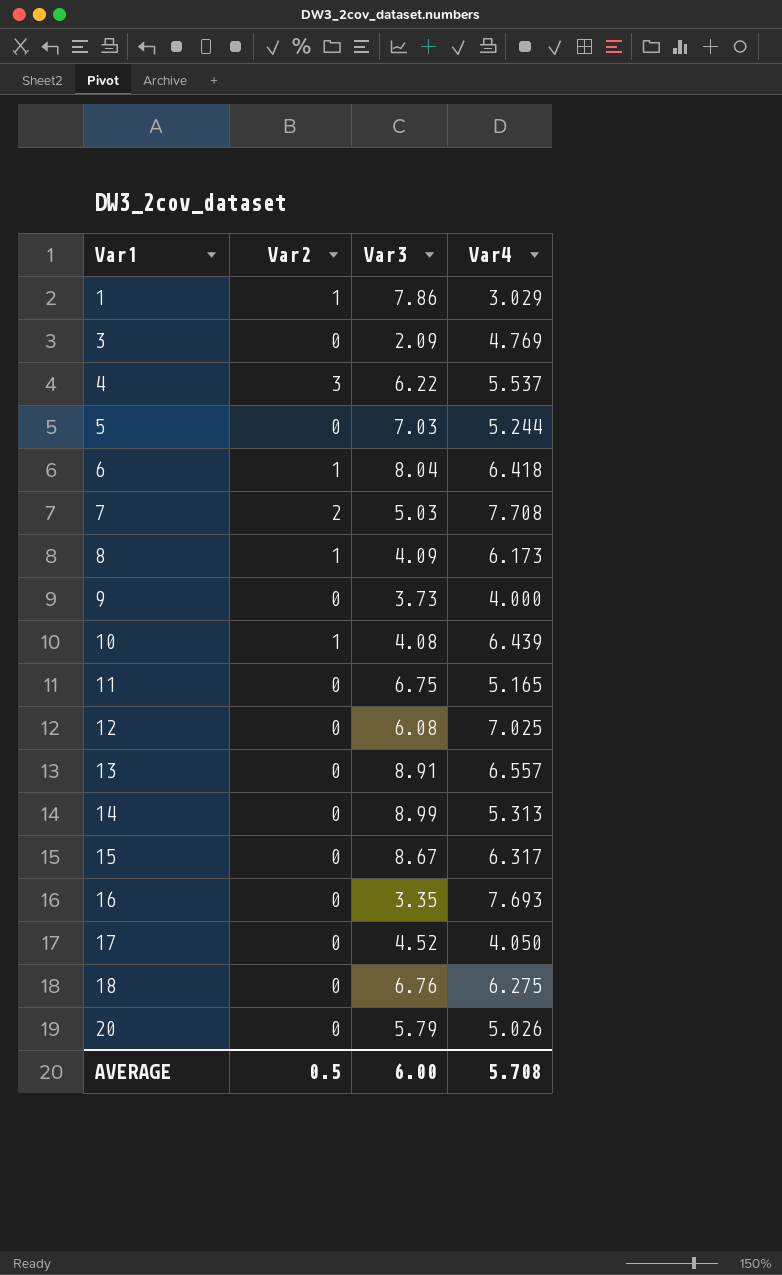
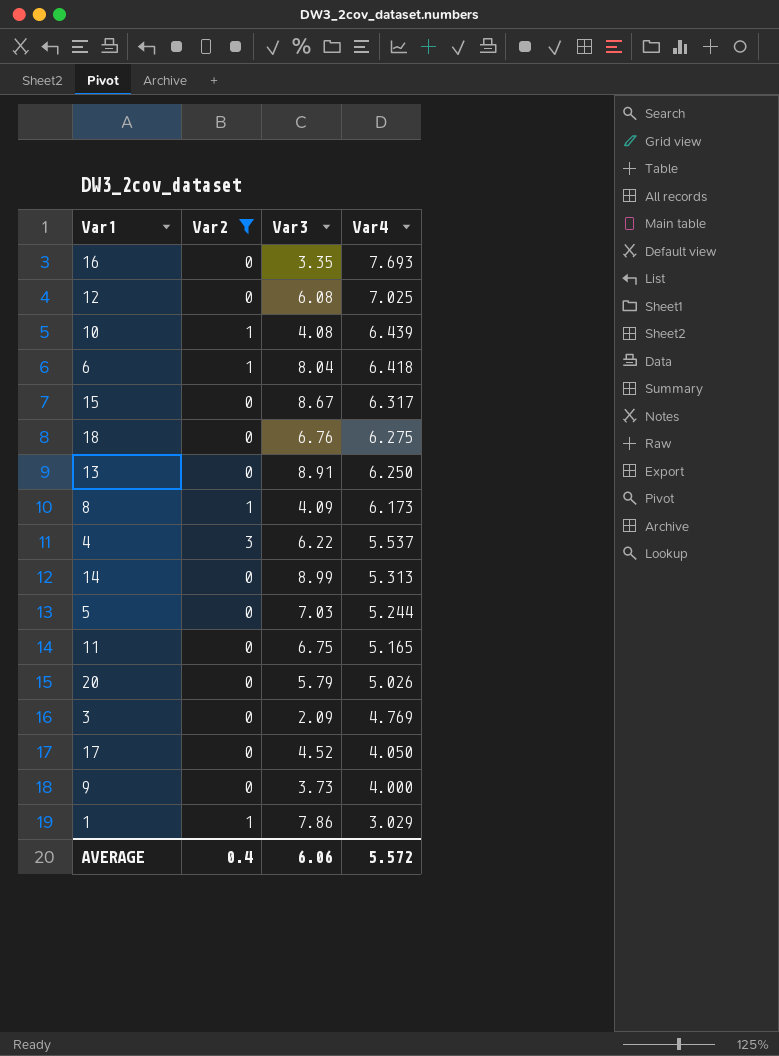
filter: none -> Var2 != 2
row order: Var1 ascending -> Var4 descending
13 | Var4: 6.557 -> 6.250
AVERAGE | Var2: 0.5 -> 0.4
AVERAGE | Var3: 6.00 -> 6.06
AVERAGE | Var4: 5.708 -> 5.572

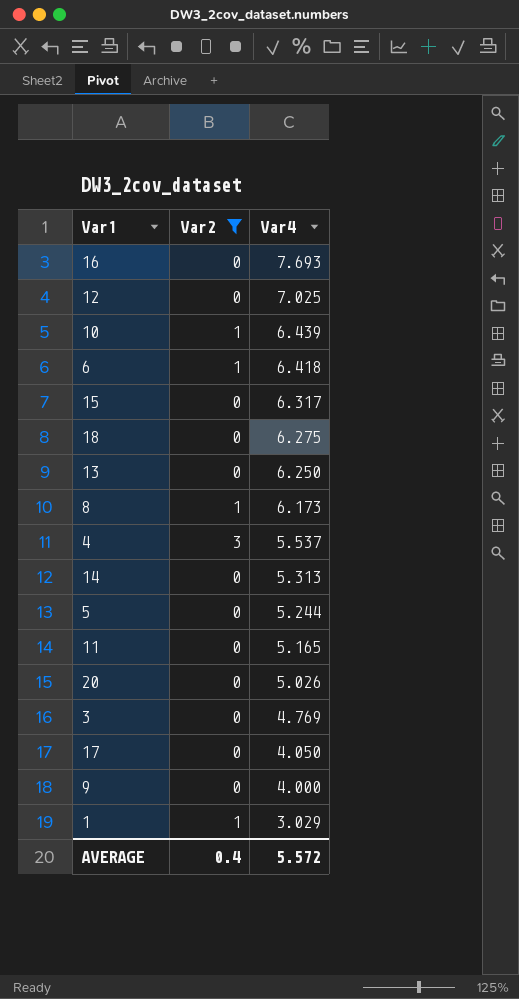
column Var3 | position: 3 -> none

